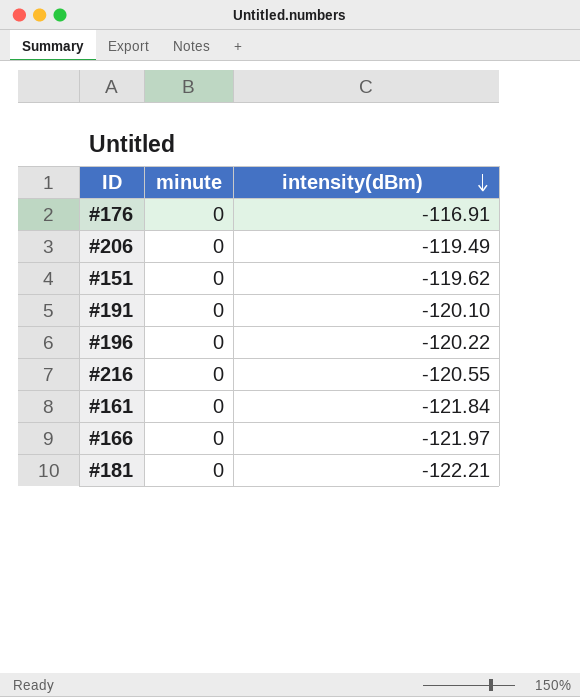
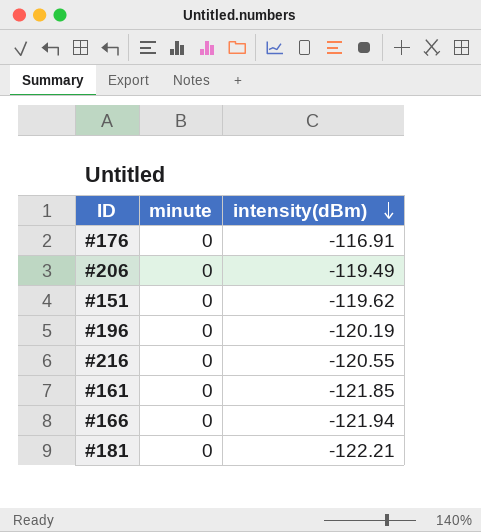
row #191: 0 | -120.10 -> none
#196 | intensity(dBm): -120.22 -> -120.19
#161 | intensity(dBm): -121.84 -> -121.85
#166 | intensity(dBm): -121.97 -> -121.94

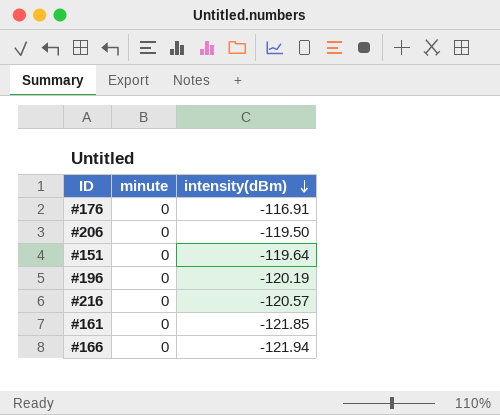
row #181: 0 | -122.21 -> none
#206 | intensity(dBm): -119.49 -> -119.50
#151 | intensity(dBm): -119.62 -> -119.64
#216 | intensity(dBm): -120.55 -> -120.57

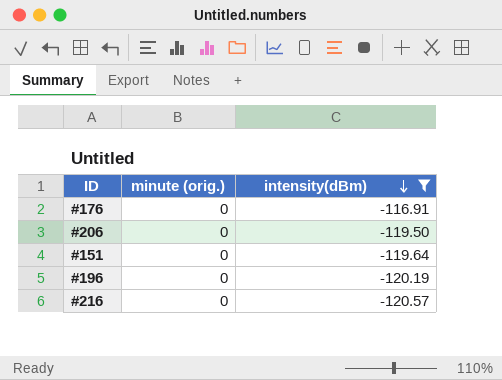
filter: none -> intensity(dBm) >= -120.57
column name: minute -> minute (orig.)

